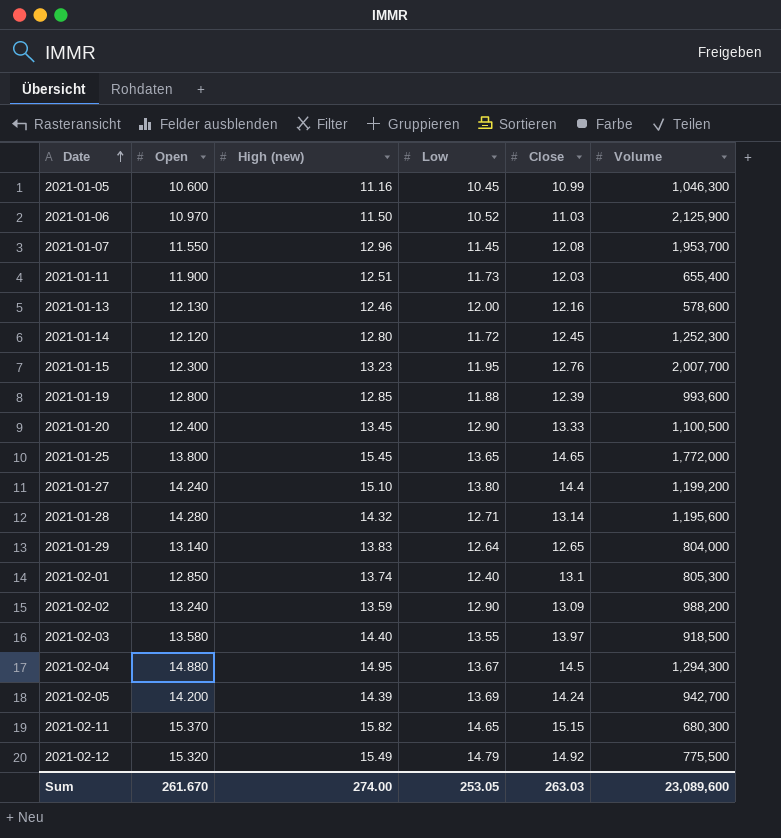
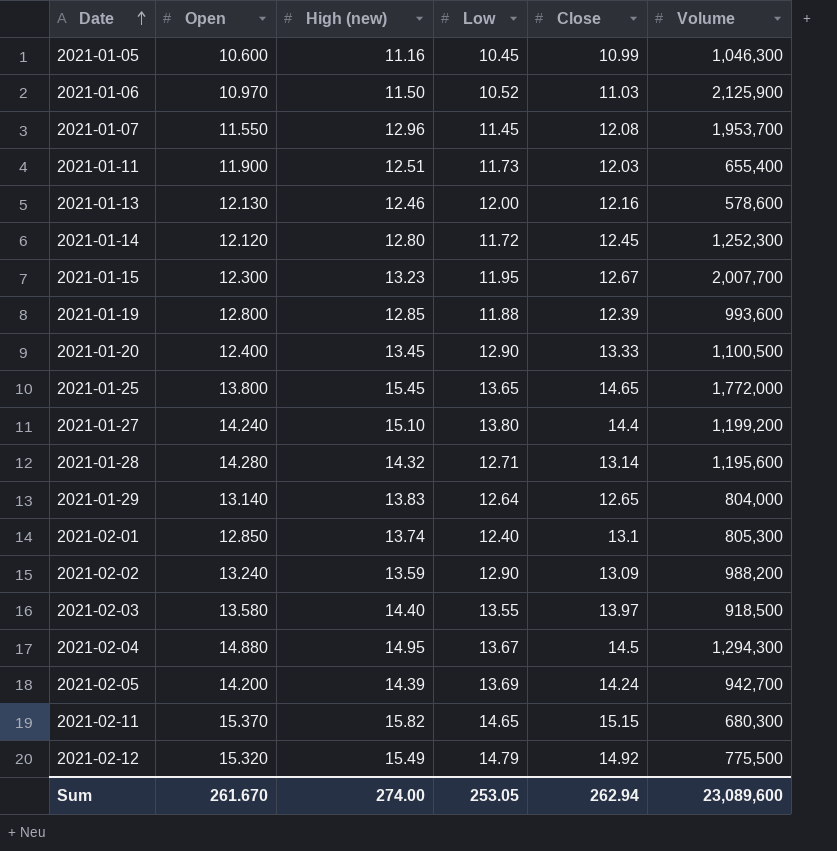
2021-01-15 | Close: 12.76 -> 12.67
Sum | Close: 263.03 -> 262.94

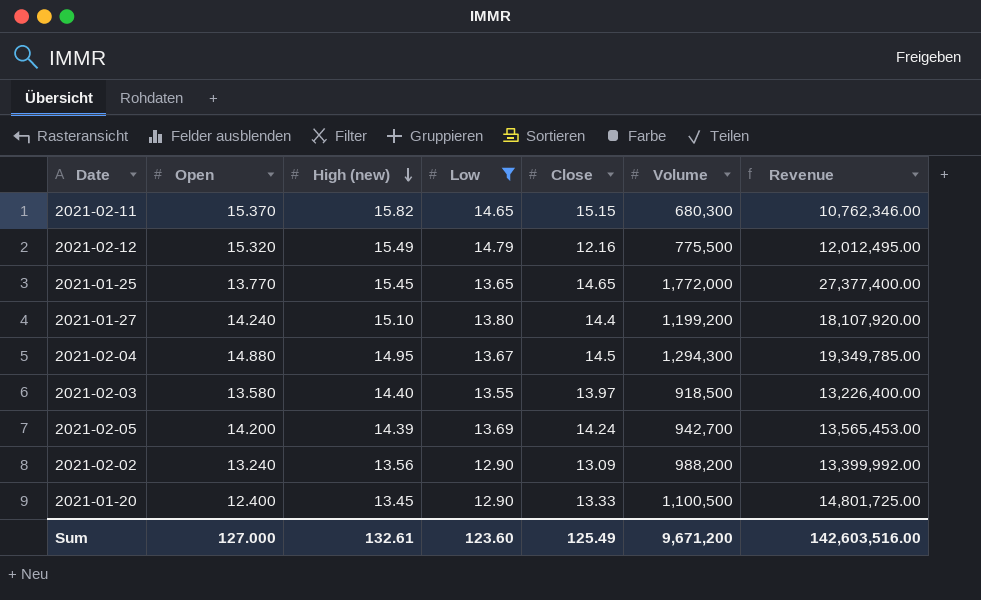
filter: none -> Low >= 12.90
row order: Date ascending -> High (new) descending
column Revenue | formula: none -> [High (new)] * [Volume]
2021-02-12 | Close: 14.92 -> 12.16
2021-01-25 | Open: 13.800 -> 13.770
2021-02-02 | High (new): 13.59 -> 13.56
Sum | Open: 261.670 -> 127.000
Sum | High (new): 274.00 -> 132.61
Sum | Low: 253.05 -> 123.60
Sum | Close: 262.94 -> 125.49
Sum | Volume: 23,089,600 -> 9,671,200

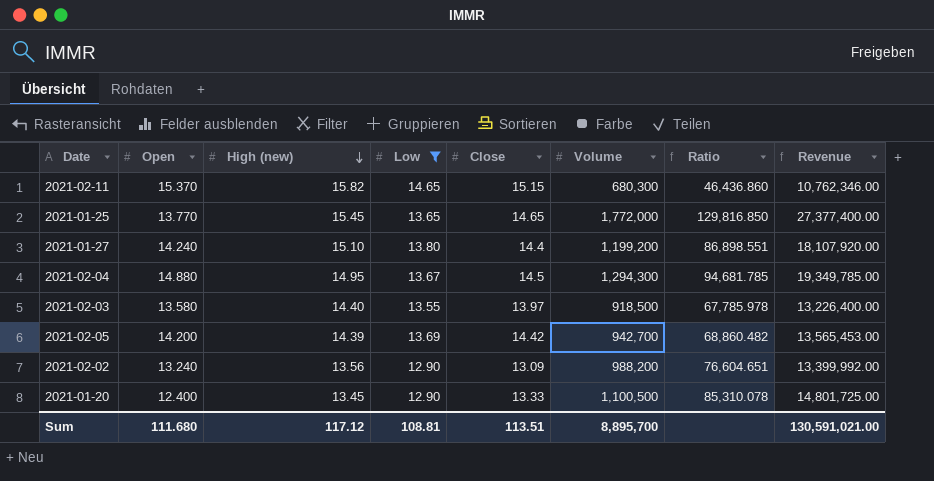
column Ratio | formula: none -> [Volume] / [Low]
row 2021-02-12: 15.320 | 15.49 | 14.79 | 12.16 | 775,500 | 12,012,495.00 -> none
2021-02-05 | Close: 14.24 -> 14.42
Sum | Open: 127.000 -> 111.680
Sum | High (new): 132.61 -> 117.12
Sum | Low: 123.60 -> 108.81
Sum | Close: 125.49 -> 113.51
Sum | Volume: 9,671,200 -> 8,895,700
Sum | Revenue: 142,603,516.00 -> 130,591,021.00

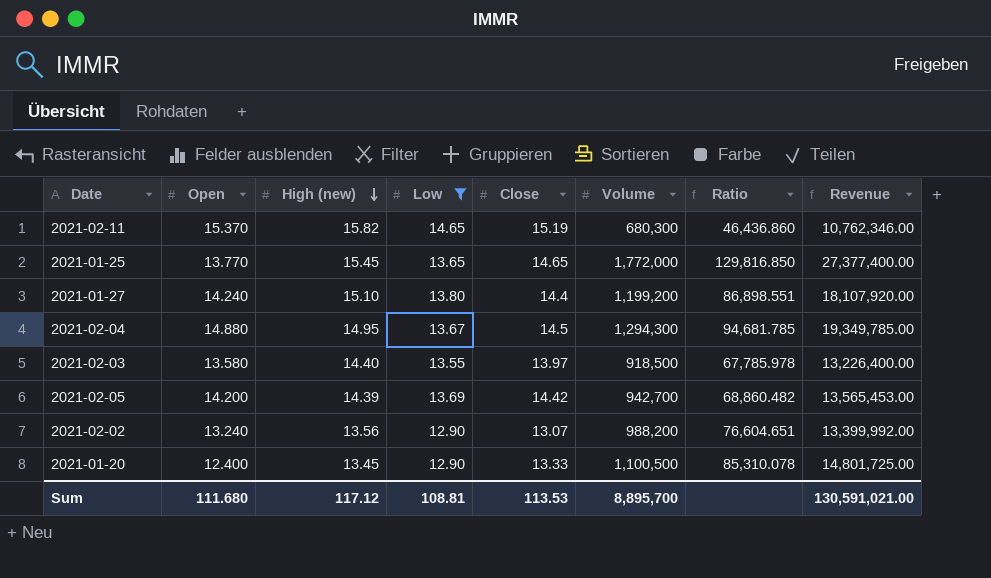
2021-02-11 | Close: 15.15 -> 15.19
2021-02-02 | Close: 13.09 -> 13.07
Sum | Close: 113.51 -> 113.53

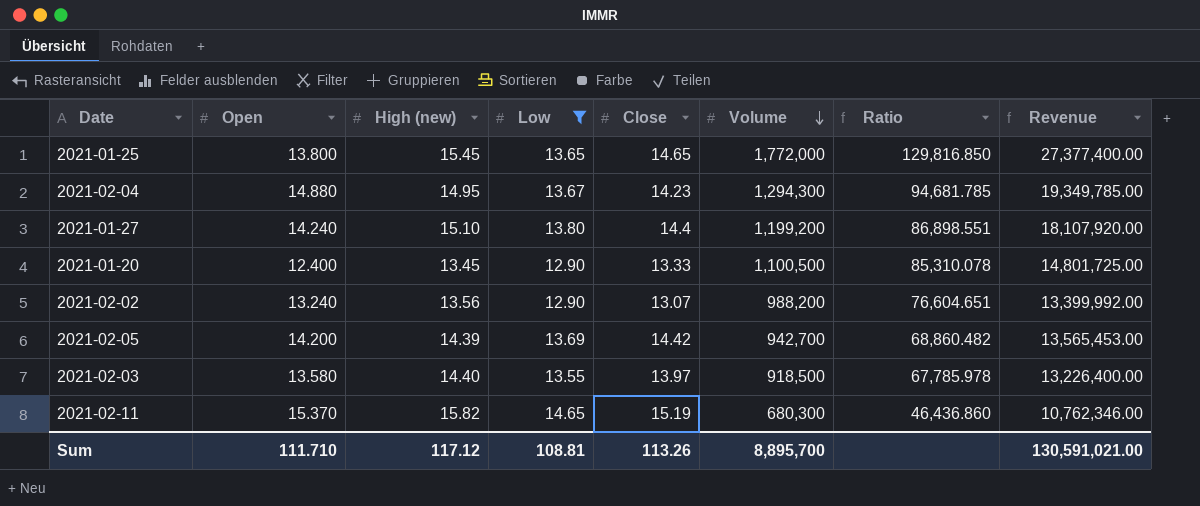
row order: High (new) descending -> Volume descending
2021-01-25 | Open: 13.770 -> 13.800
2021-02-04 | Close: 14.5 -> 14.23
Sum | Open: 111.680 -> 111.710
Sum | Close: 113.53 -> 113.26

